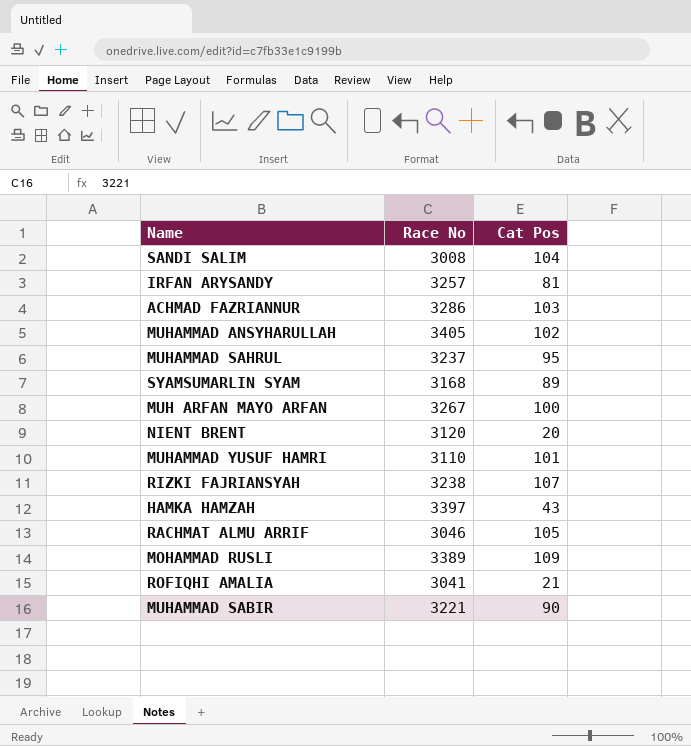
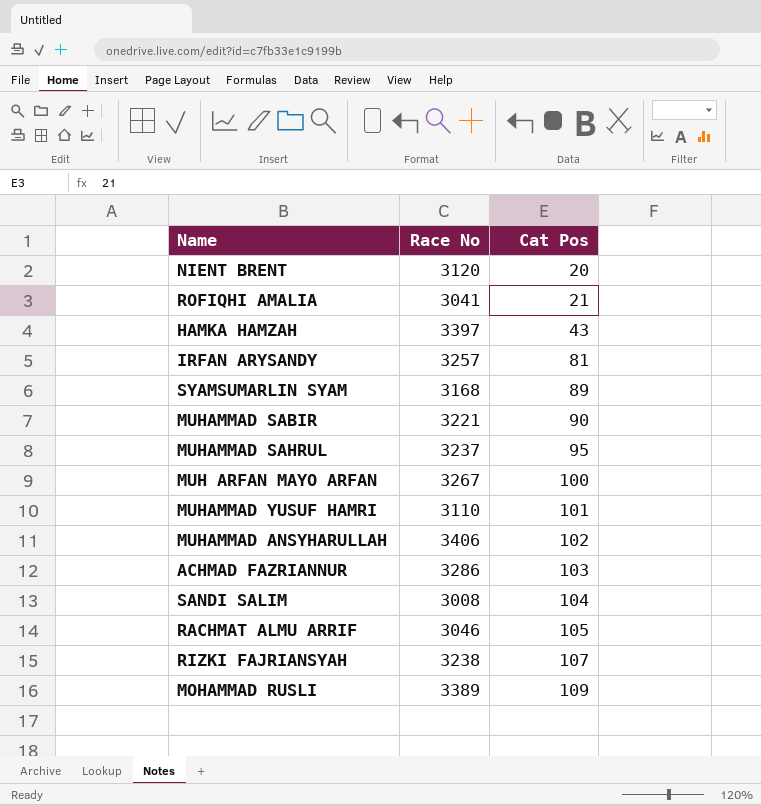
row order: none -> Cat Pos ascending
MUHAMMAD ANSYHARULLAH | Race No: 3405 -> 3406

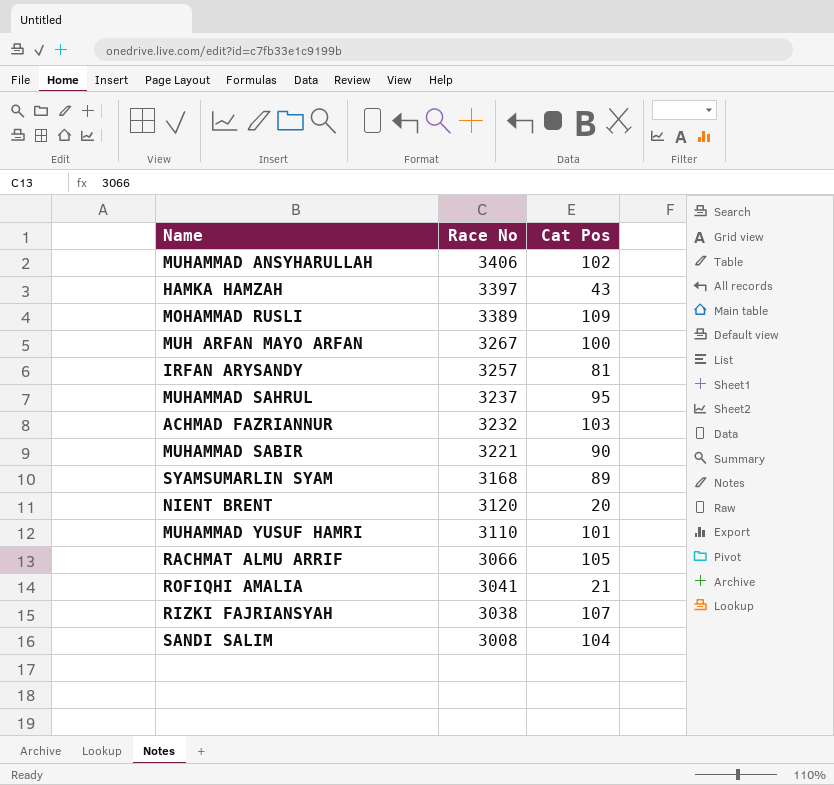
row order: Cat Pos ascending -> Race No descending
ACHMAD FAZRIANNUR | Race No: 3286 -> 3232
RACHMAT ALMU ARRIF | Race No: 3046 -> 3066
RIZKI FAJRIANSYAH | Race No: 3238 -> 3038

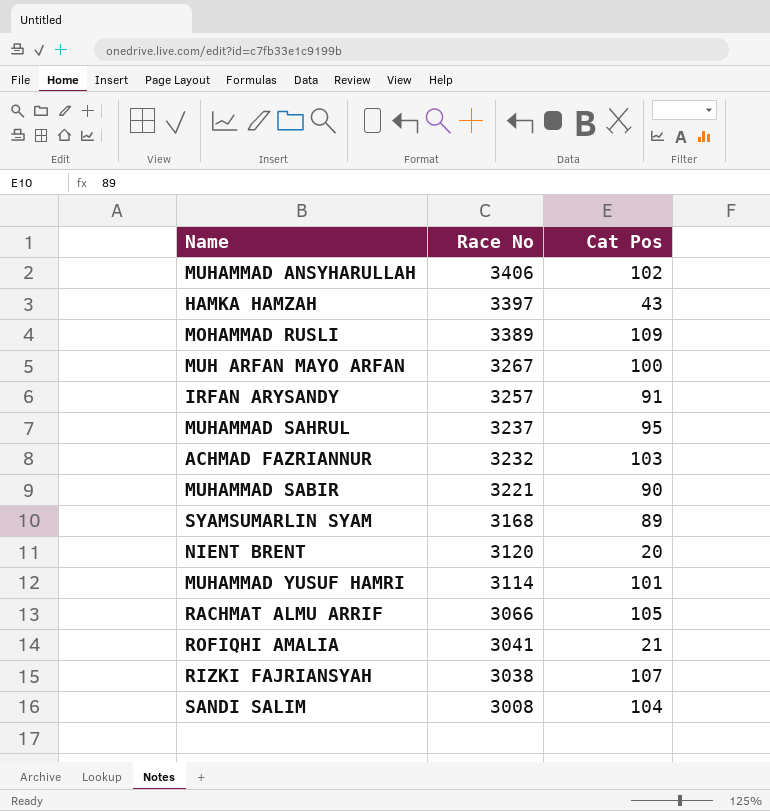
IRFAN ARYSANDY | Cat Pos: 81 -> 91
MUHAMMAD YUSUF HAMRI | Race No: 3110 -> 3114

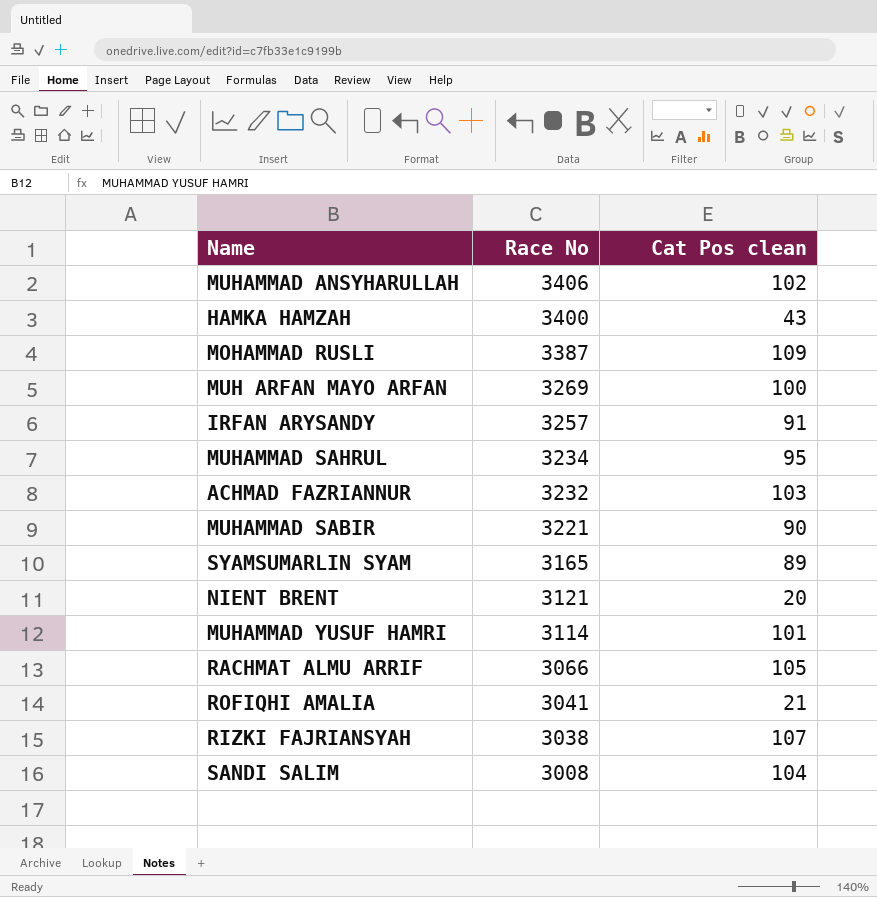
column name: Cat Pos -> Cat Pos clean
HAMKA HAMZAH | Race No: 3397 -> 3400
MOHAMMAD RUSLI | Race No: 3389 -> 3387
MUH ARFAN MAYO ARFAN | Race No: 3267 -> 3269
MUHAMMAD SAHRUL | Race No: 3237 -> 3234
SYAMSUMARLIN SYAM | Race No: 3168 -> 3165
NIENT BRENT | Race No: 3120 -> 3121

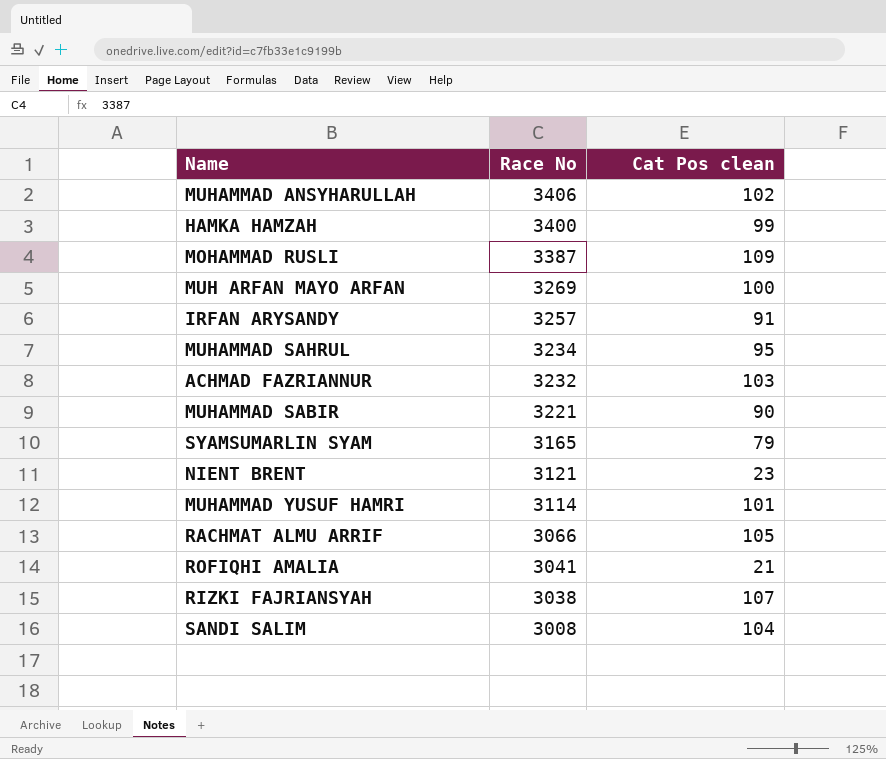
HAMKA HAMZAH | Cat Pos clean: 43 -> 99
SYAMSUMARLIN SYAM | Cat Pos clean: 89 -> 79
NIENT BRENT | Cat Pos clean: 20 -> 23

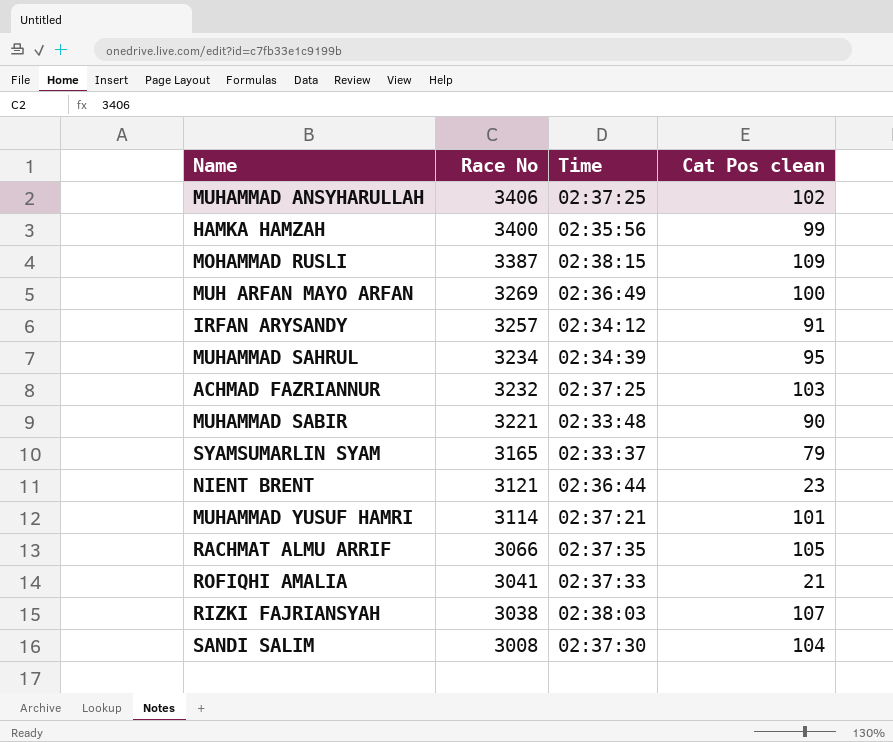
column Time | position: none -> 3

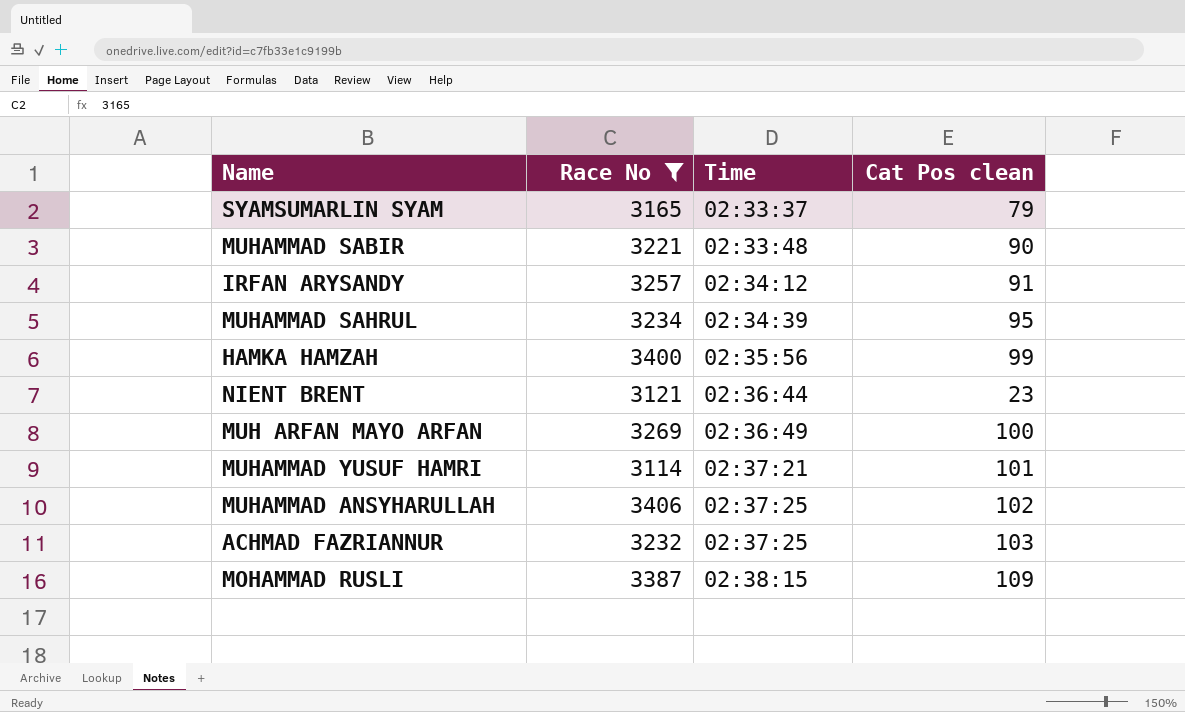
filter: none -> Race No >= 3114
row order: Race No descending -> Time ascending

